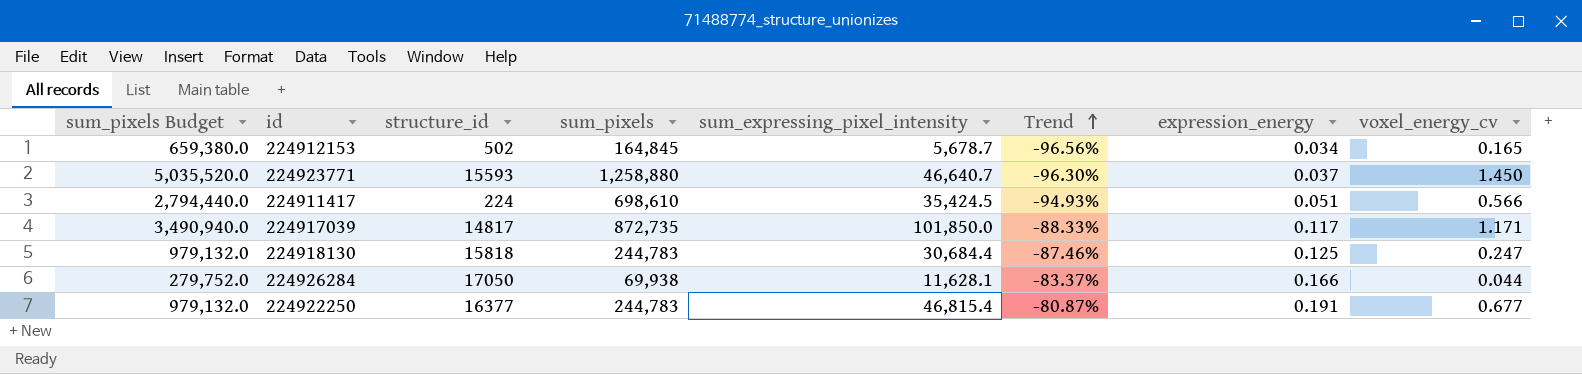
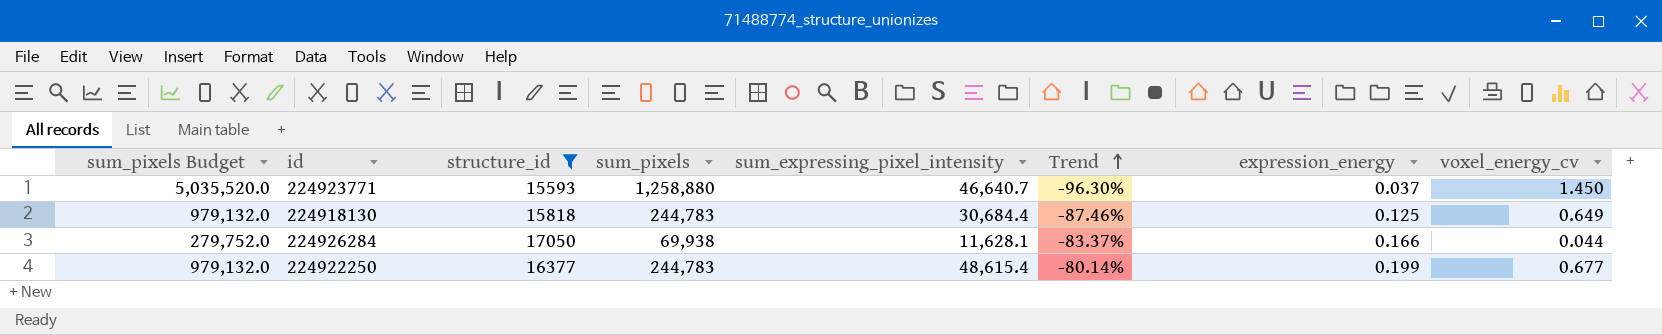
filter: none -> structure_id >= 15593
224918130 | voxel_energy_cv: 0.247 -> 0.649
224922250 | sum_expressing_pixel_intensity: 46,815.4 -> 48,615.4
224922250 | Trend: -80.87% -> -80.14%
224922250 | expression_energy: 0.191 -> 0.199

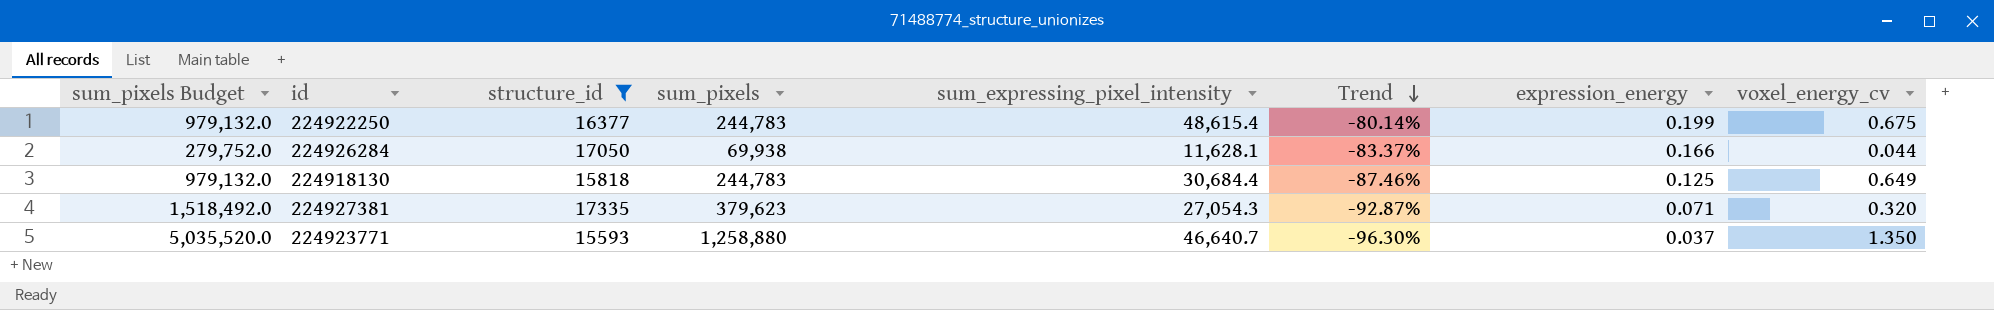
row order: Trend ascending -> Trend descending
224922250 | voxel_energy_cv: 0.677 -> 0.675
row 224927381: none -> 1,518,492.0 | 17335 | 379,623 | 27,054.3 | -92.87% | 0.071 | 0.320
224923771 | voxel_energy_cv: 1.450 -> 1.350

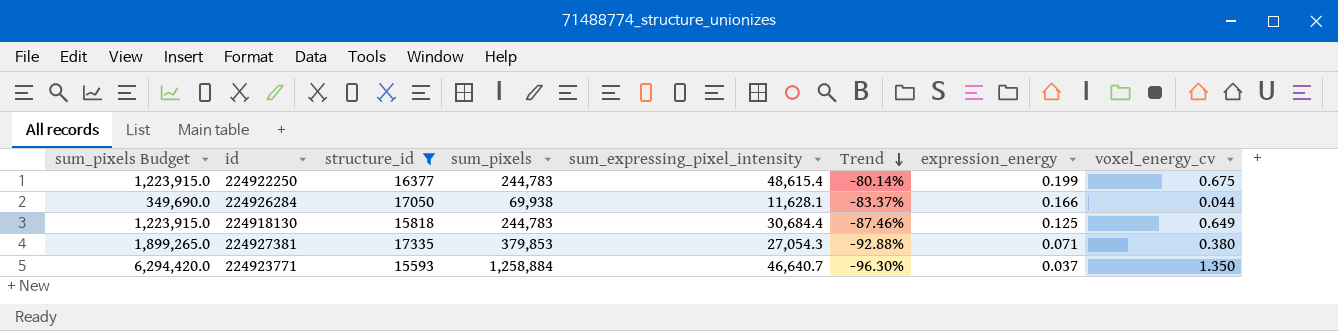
column sum_pixels Budget | formula: [sum_pixels] * 4 -> [sum_pixels] * 5
224927381 | sum_pixels: 379,623 -> 379,853
224927381 | Trend: -92.87% -> -92.88%
224927381 | voxel_energy_cv: 0.320 -> 0.380
224923771 | sum_pixels: 1,258,880 -> 1,258,884

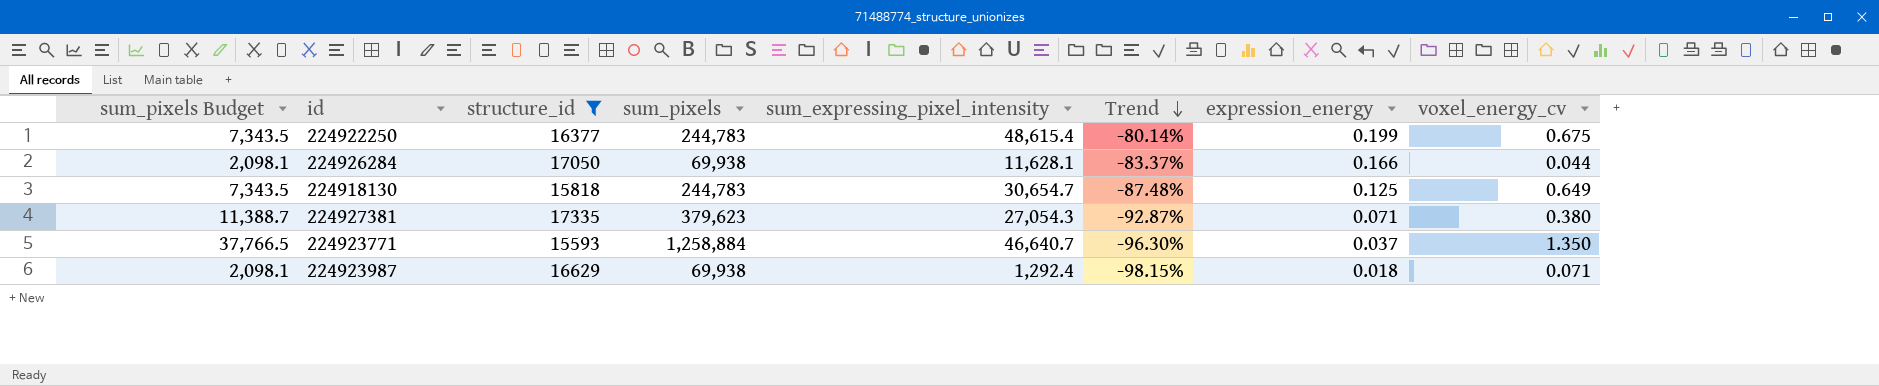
column sum_pixels Budget | formula: [sum_pixels] * 5 -> [sum_pixels] * 0.03
224918130 | sum_expressing_pixel_intensity: 30,684.4 -> 30,654.7
224918130 | Trend: -87.46% -> -87.48%
224927381 | sum_pixels: 379,853 -> 379,623
224927381 | Trend: -92.88% -> -92.87%
row 224923987: none -> 2,098.1 | 16629 | 69,938 | 1,292.4 | -98.15% | 0.018 | 0.071

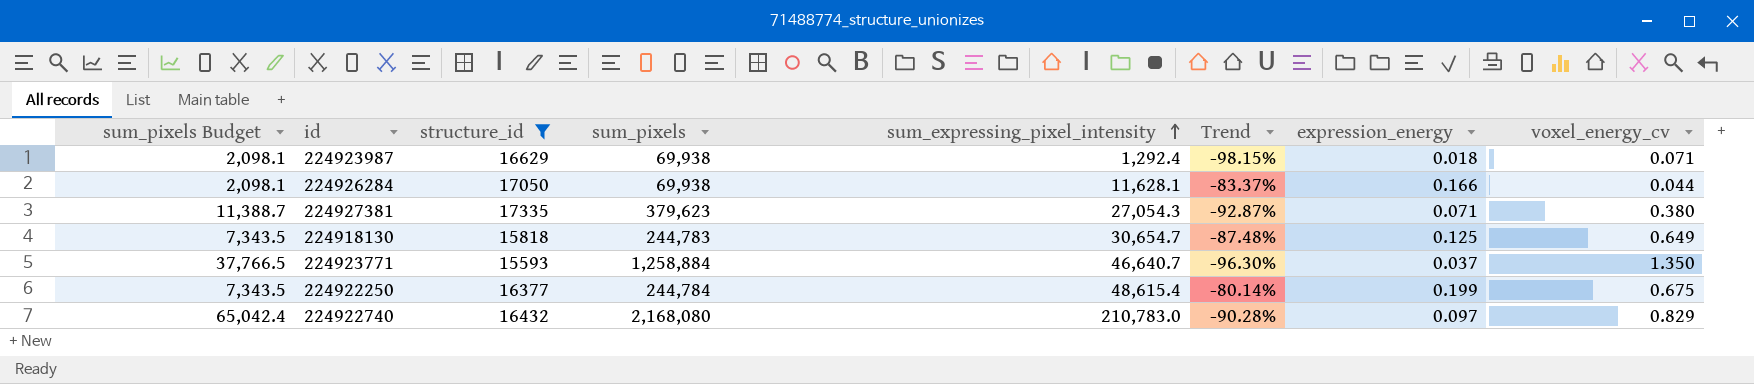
row order: Trend descending -> sum_expressing_pixel_intensity ascending
224922250 | sum_pixels: 244,783 -> 244,784
row 224922740: none -> 65,042.4 | 16432 | 2,168,080 | 210,783.0 | -90.28% | 0.097 | 0.829

